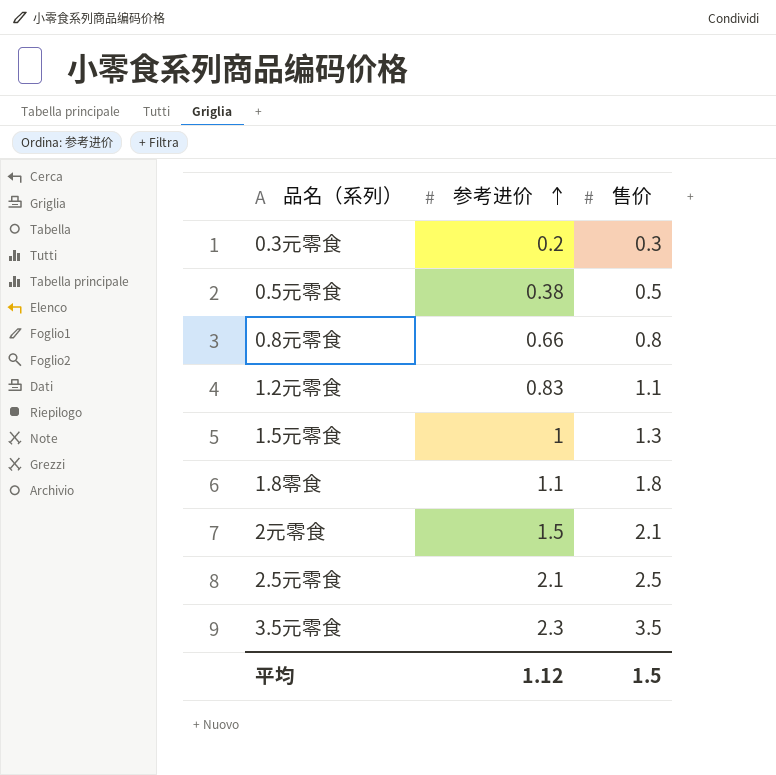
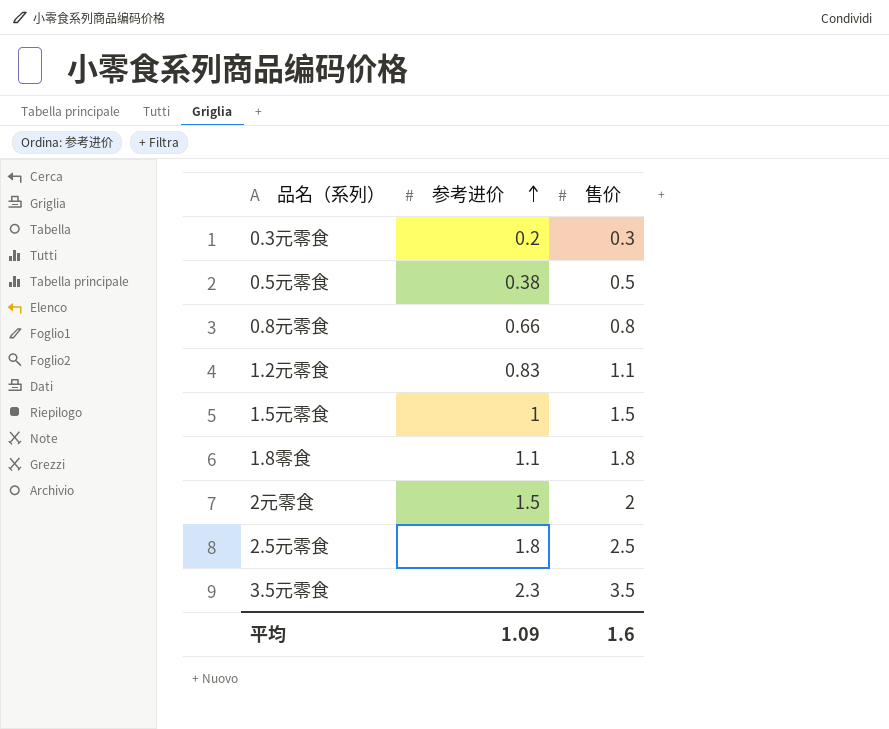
1.5元零食 | 售价: 1.3 -> 1.5
2元零食 | 售价: 2.1 -> 2
2.5元零食 | 参考进价: 2.1 -> 1.8
平均 | 参考进价: 1.12 -> 1.09
平均 | 售价: 1.5 -> 1.6

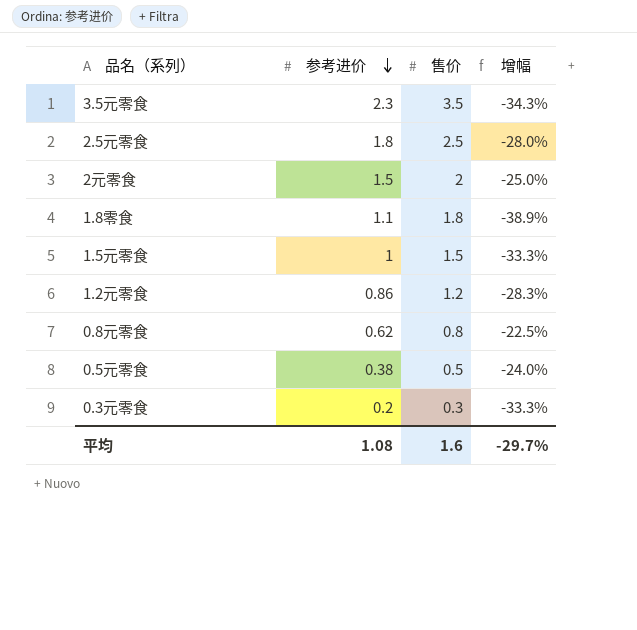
row order: 参考进价 ascending -> 参考进价 descending
column 增幅 | formula: none -> ([参考进价] - [售价]) / [售价]
1.2元零食 | 参考进价: 0.83 -> 0.86
1.2元零食 | 售价: 1.1 -> 1.2
0.8元零食 | 参考进价: 0.66 -> 0.62
平均 | 参考进价: 1.09 -> 1.08

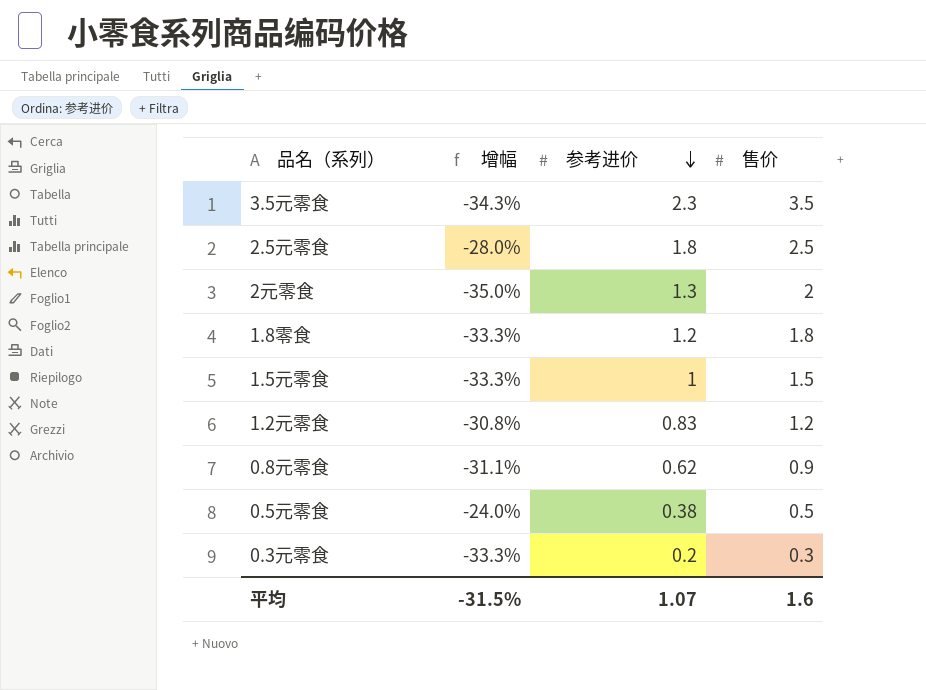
column 增幅 | position: 4 -> 2
2元零食 | 增幅: -25.0% -> -35.0%
2元零食 | 参考进价: 1.5 -> 1.3
1.8零食 | 增幅: -38.9% -> -33.3%
1.8零食 | 参考进价: 1.1 -> 1.2
1.2元零食 | 增幅: -28.3% -> -30.8%
1.2元零食 | 参考进价: 0.86 -> 0.83
0.8元零食 | 增幅: -22.5% -> -31.1%
0.8元零食 | 售价: 0.8 -> 0.9
平均 | 增幅: -29.7% -> -31.5%
平均 | 参考进价: 1.08 -> 1.07

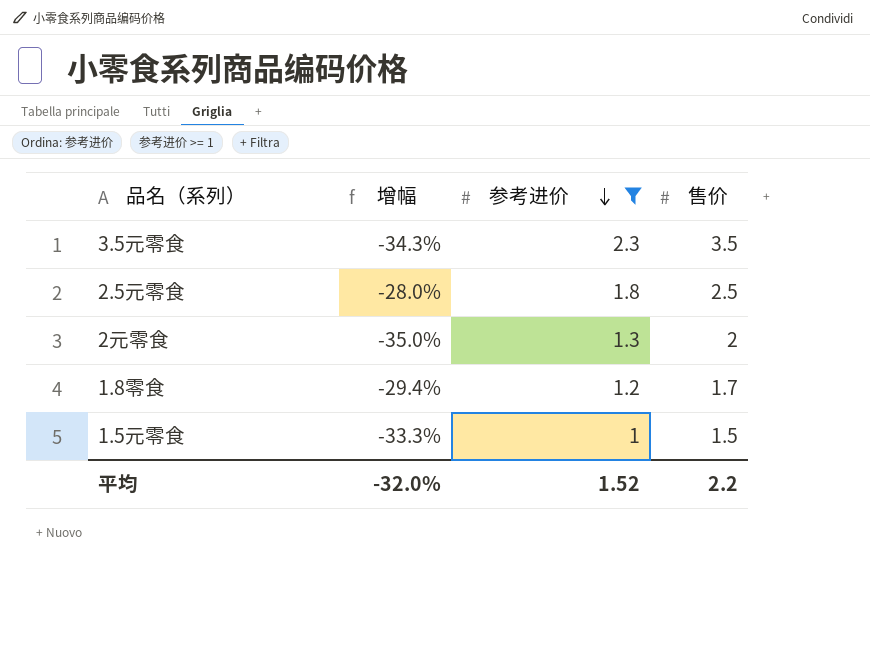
filter: none -> 参考进价 >= 1
1.8零食 | 增幅: -33.3% -> -29.4%
1.8零食 | 售价: 1.8 -> 1.7
平均 | 增幅: -31.5% -> -32.0%
平均 | 参考进价: 1.07 -> 1.52
平均 | 售价: 1.6 -> 2.2

